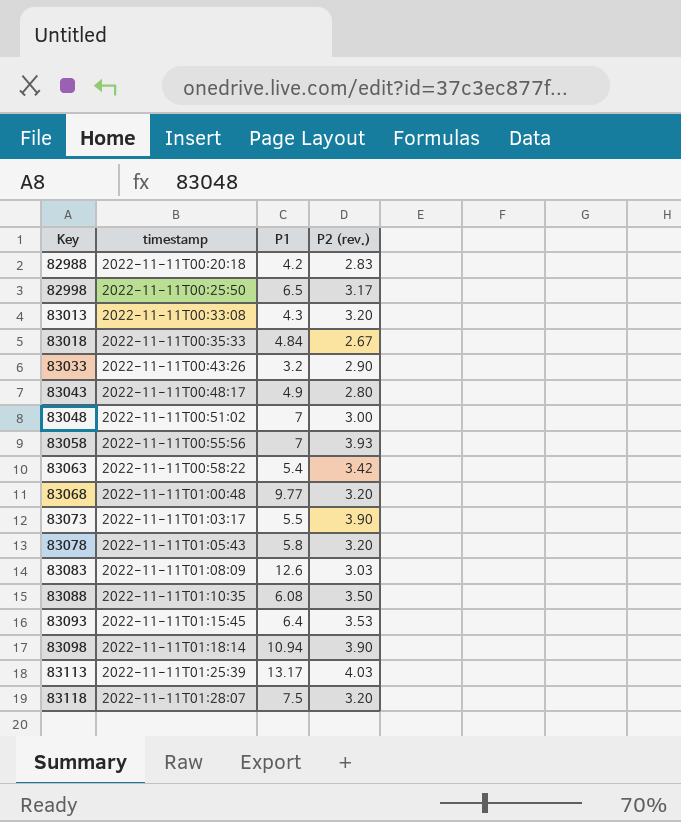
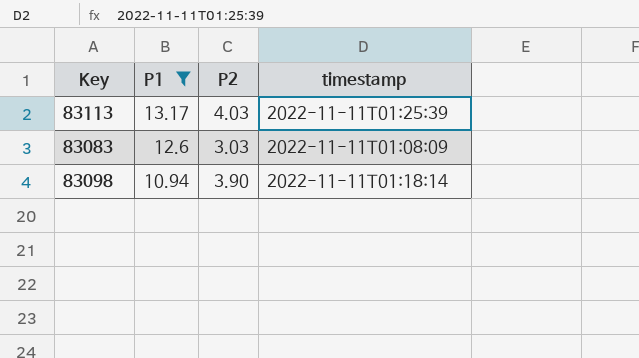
filter: none -> P1 >= 10.94
row order: Key ascending -> P1 descending
column name: P2 (rev.) -> P2
column timestamp | position: 2 -> 4

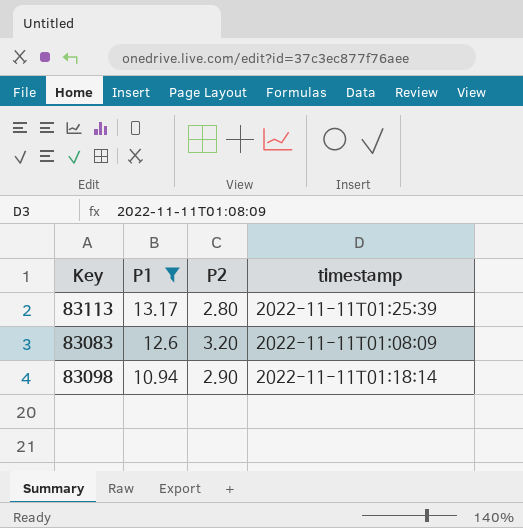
83113 | P2: 4.03 -> 2.80
83083 | P2: 3.03 -> 3.20
83098 | P2: 3.90 -> 2.90

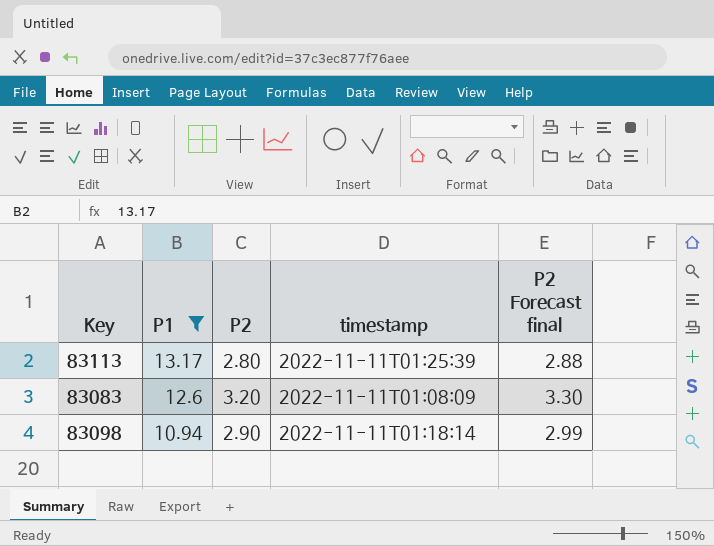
column P2 Forecast final | formula: none -> [P2] * 1.03

